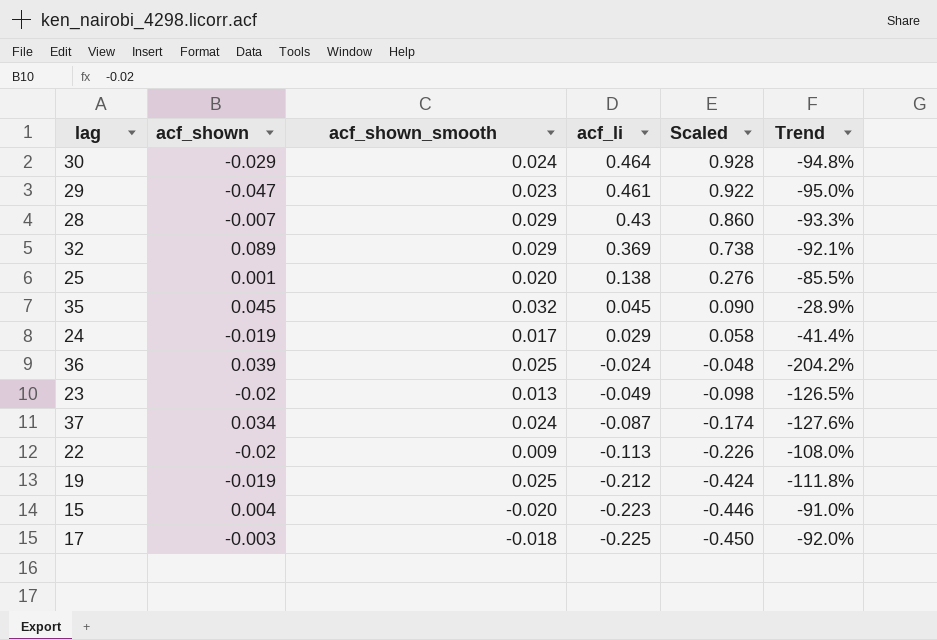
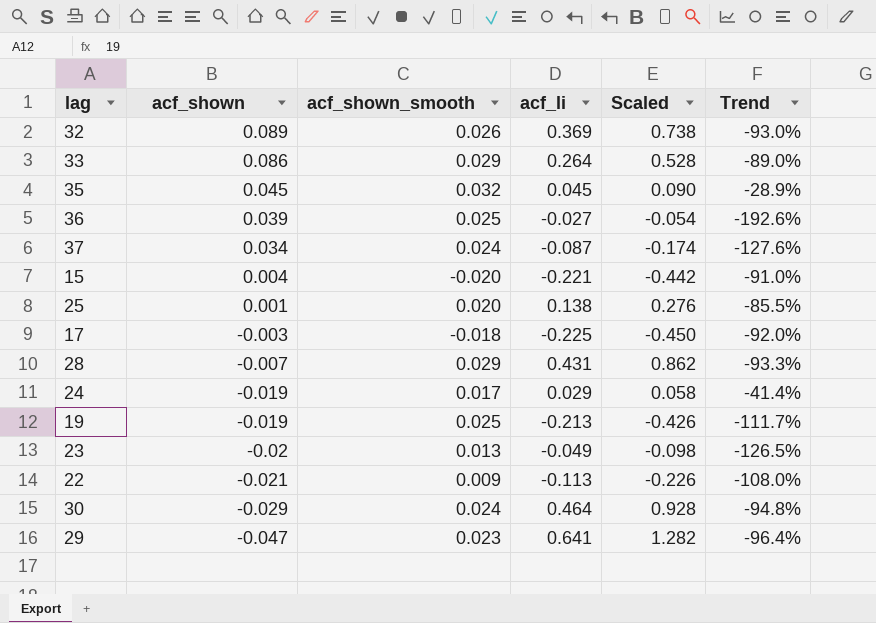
row order: acf_li descending -> acf_shown descending
32 | acf_shown_smooth: 0.029 -> 0.026
32 | Trend: -92.1% -> -93.0%
row 33: none -> 0.086 | 0.029 | 0.264 | 0.528 | -89.0%
36 | acf_li: -0.024 -> -0.027
36 | Scaled: -0.048 -> -0.054
36 | Trend: -204.2% -> -192.6%
15 | acf_li: -0.223 -> -0.221
15 | Scaled: -0.446 -> -0.442
28 | acf_li: 0.43 -> 0.431
28 | Scaled: 0.860 -> 0.862
19 | acf_li: -0.212 -> -0.213
19 | Scaled: -0.424 -> -0.426
19 | Trend: -111.8% -> -111.7%
22 | acf_shown: -0.02 -> -0.021
29 | acf_li: 0.461 -> 0.641
29 | Scaled: 0.922 -> 1.282
29 | Trend: -95.0% -> -96.4%

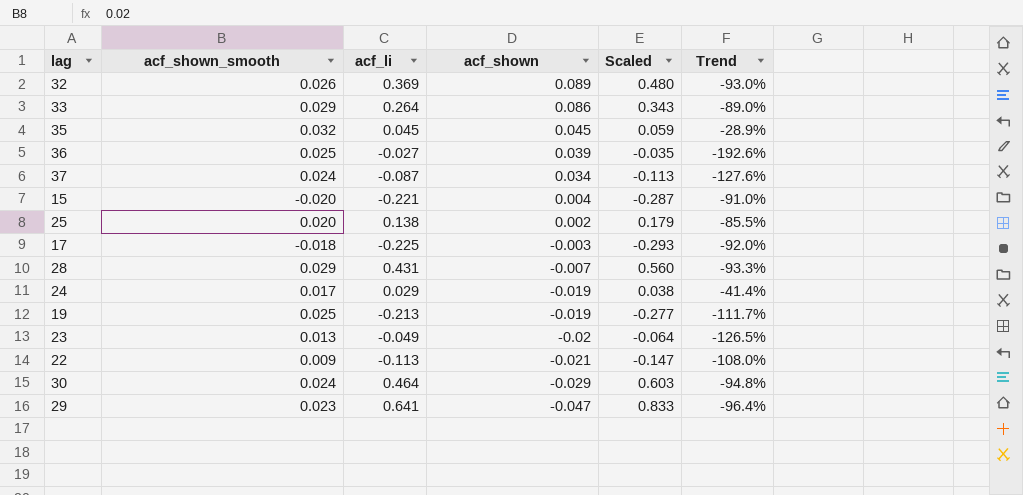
column acf_shown | position: 2 -> 4
column Scaled | formula: [acf_li] * 2 -> [acf_li] * 1.3
25 | acf_shown: 0.001 -> 0.002

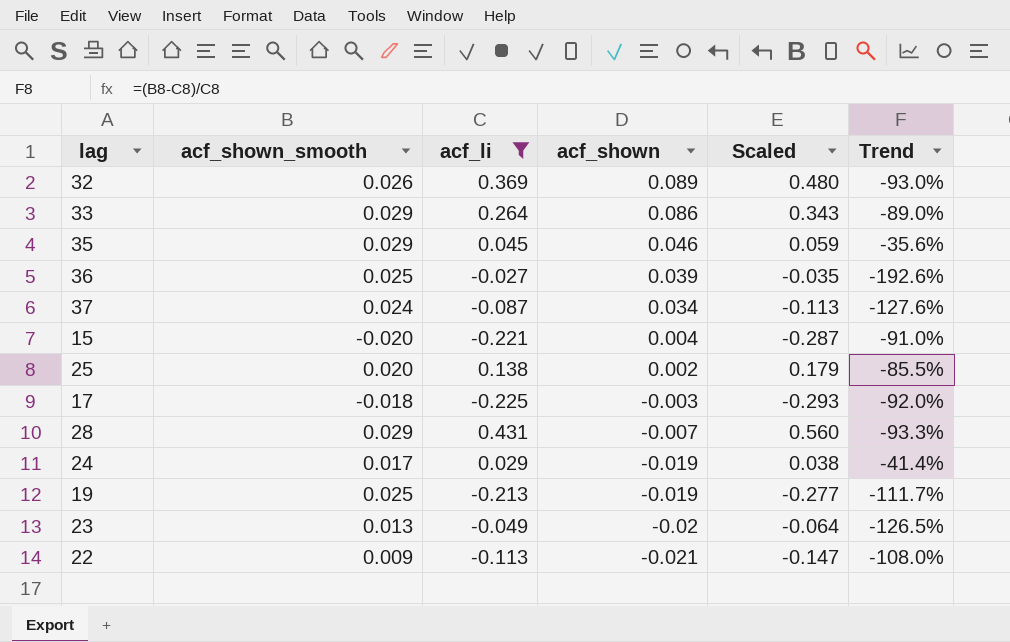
filter: none -> acf_li <= 0.431
35 | acf_shown_smooth: 0.032 -> 0.029
35 | acf_shown: 0.045 -> 0.046
35 | Trend: -28.9% -> -35.6%

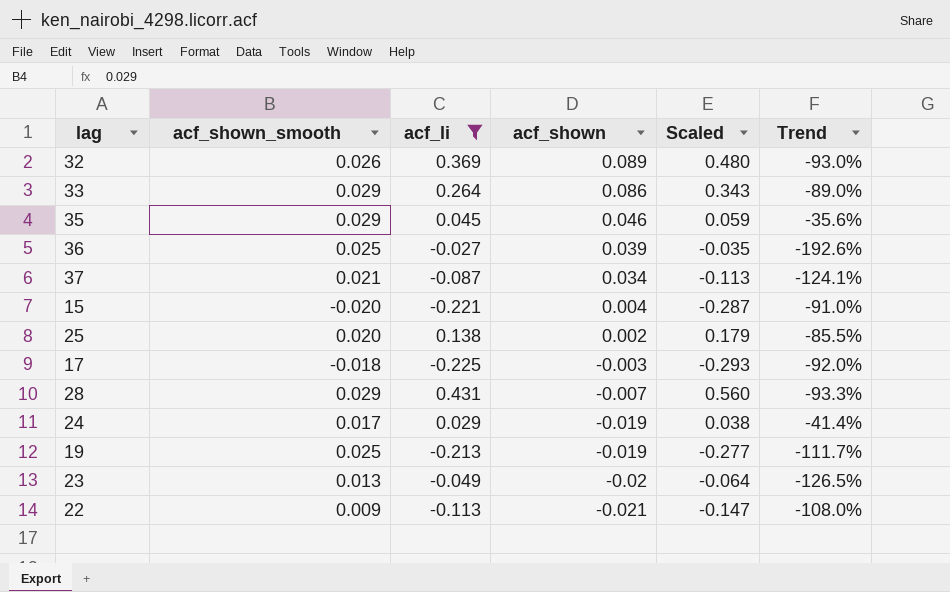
37 | acf_shown_smooth: 0.024 -> 0.021
37 | Trend: -127.6% -> -124.1%

